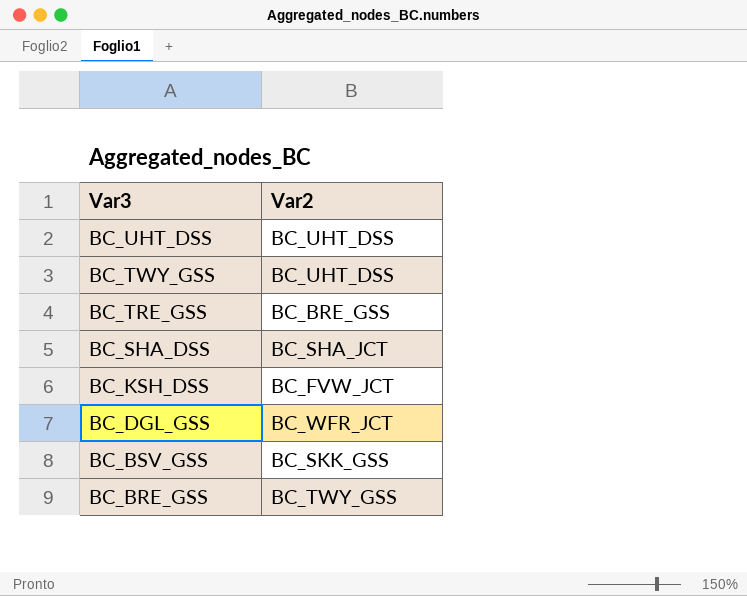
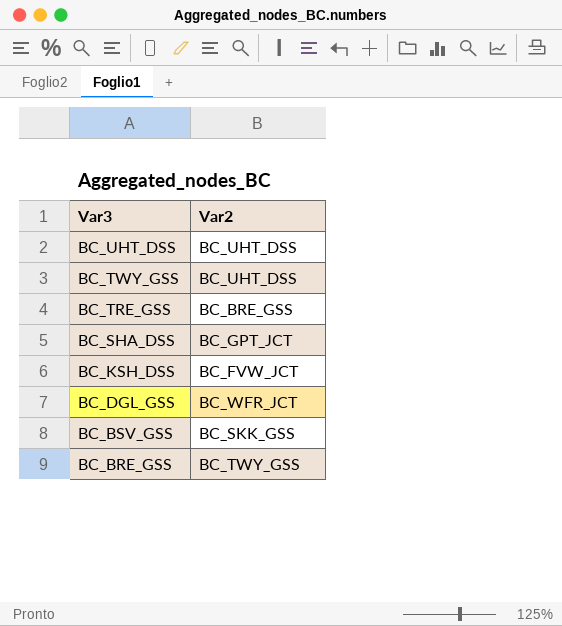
BC_SHA_DSS | Var2: BC_SHA_JCT -> BC_GPT_JCT

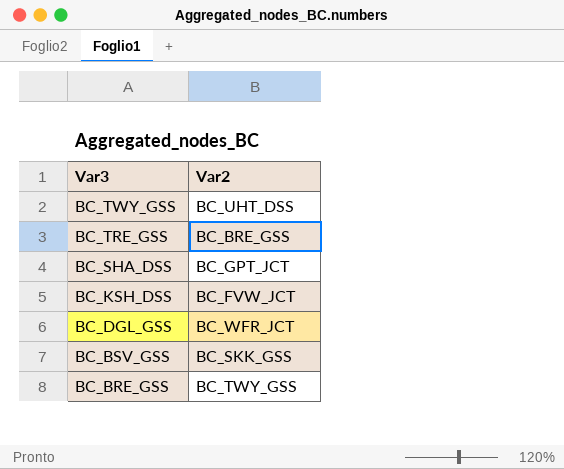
row BC_UHT_DSS: BC_UHT_DSS -> none

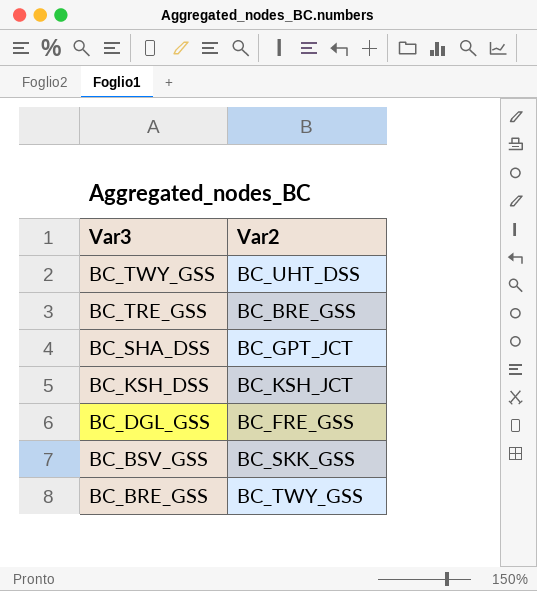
BC_KSH_DSS | Var2: BC_FVW_JCT -> BC_KSH_JCT
BC_DGL_GSS | Var2: BC_WFR_JCT -> BC_FRE_GSS

